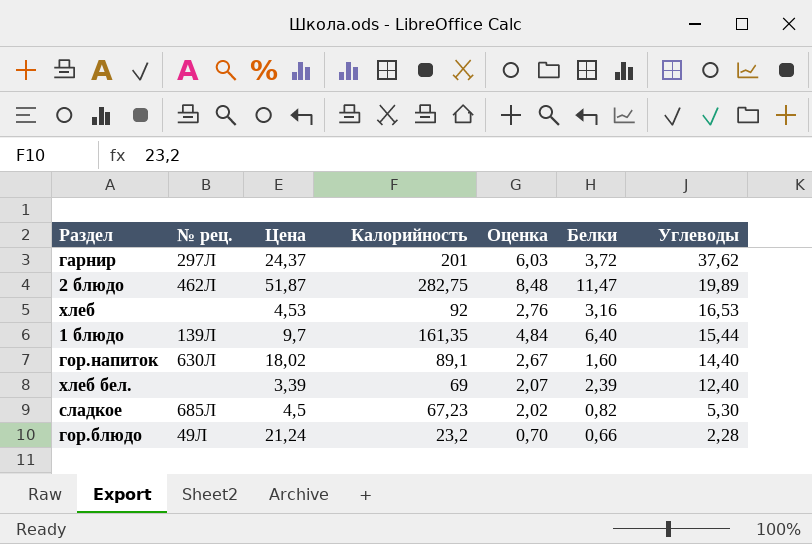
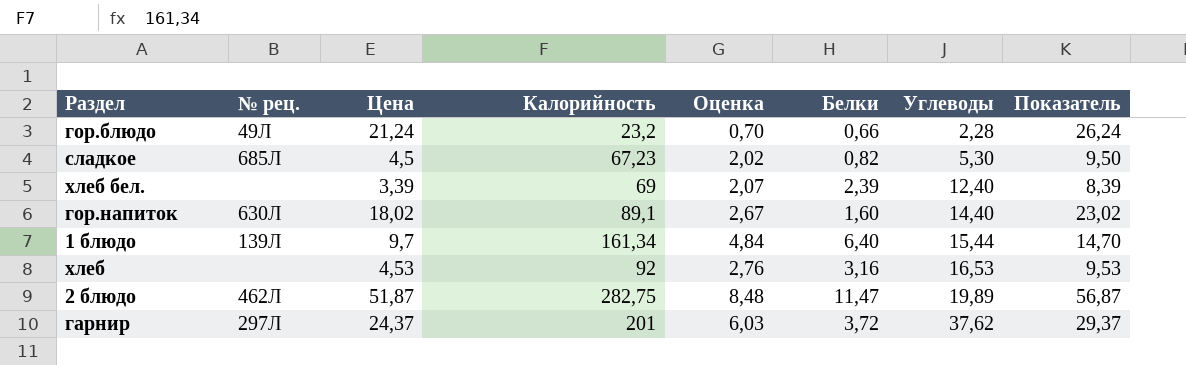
row order: Углеводы descending -> Углеводы ascending
column Показатель | formula: none -> [Цена] + 5
1 блюдо | Калорийность: 161,35 -> 161,34

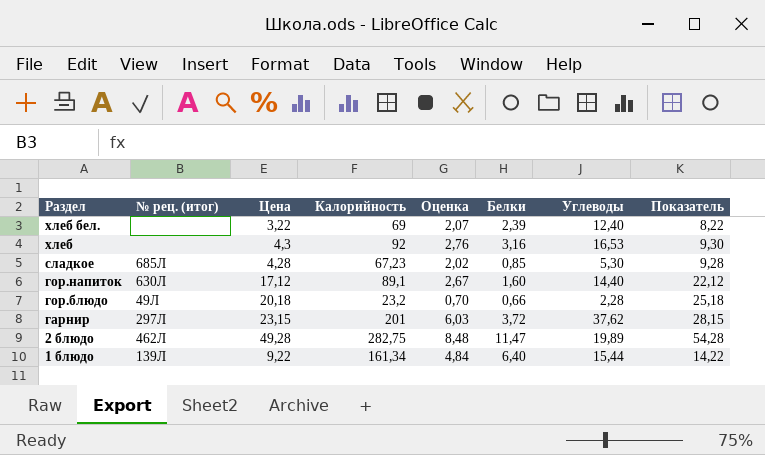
row order: Углеводы ascending -> Раздел descending
column name: № рец. -> № рец. (итог)
хлеб бел. | Цена: 3,39 -> 3,22
хлеб бел. | Показатель: 8,39 -> 8,22
хлеб | Цена: 4,53 -> 4,3
хлеб | Показатель: 9,53 -> 9,30
сладкое | Цена: 4,5 -> 4,28
сладкое | Белки: 0,82 -> 0,85
сладкое | Показатель: 9,50 -> 9,28
гор.напиток | Цена: 18,02 -> 17,12
гор.напиток | Показатель: 23,02 -> 22,12
гор.блюдо | Цена: 21,24 -> 20,18
гор.блюдо | Показатель: 26,24 -> 25,18
гарнир | Цена: 24,37 -> 23,15
гарнир | Показатель: 29,37 -> 28,15
2 блюдо | Цена: 51,87 -> 49,28
2 блюдо | Показатель: 56,87 -> 54,28
1 блюдо | Цена: 9,7 -> 9,22
1 блюдо | Показатель: 14,70 -> 14,22

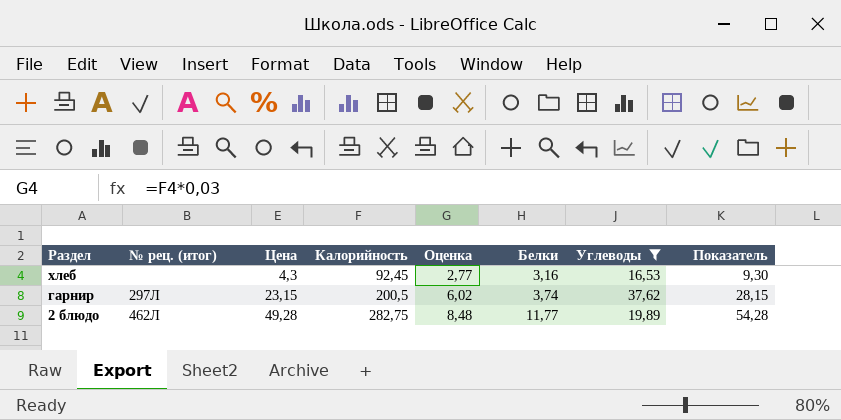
filter: none -> Углеводы >= 16,53
хлеб | Калорийность: 92 -> 92,45
хлеб | Оценка: 2,76 -> 2,77
гарнир | Калорийность: 201 -> 200,5
гарнир | Оценка: 6,03 -> 6,02
гарнир | Белки: 3,72 -> 3,74
2 блюдо | Белки: 11,47 -> 11,77

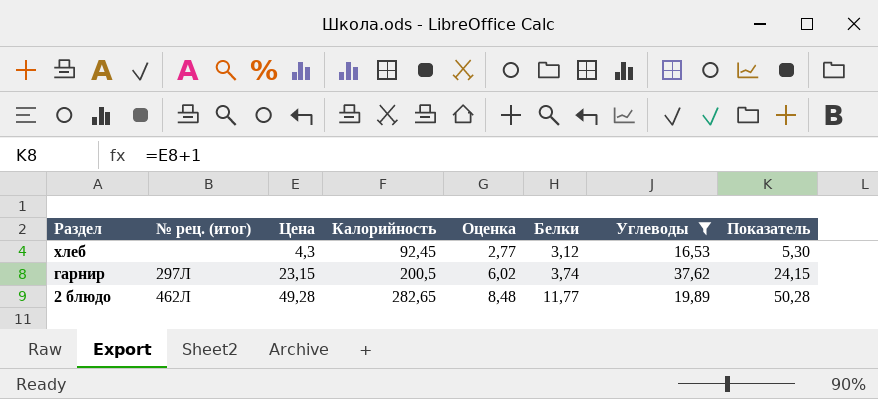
column Показатель | formula: [Цена] + 5 -> [Цена] + 1
хлеб | Белки: 3,16 -> 3,12
2 блюдо | Калорийность: 282,75 -> 282,65

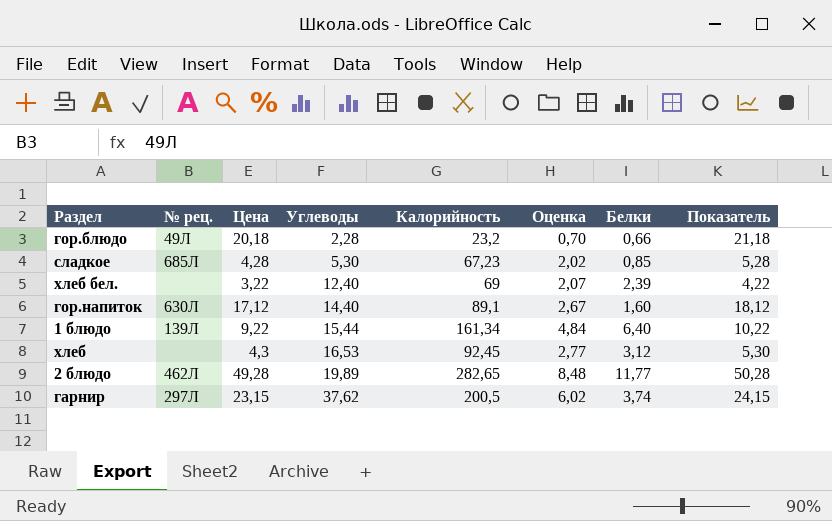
filter: Углеводы >= 16,53 -> none
row order: Раздел descending -> Углеводы ascending
column name: № рец. (итог) -> № рец.
column Углеводы | position: 7 -> 4

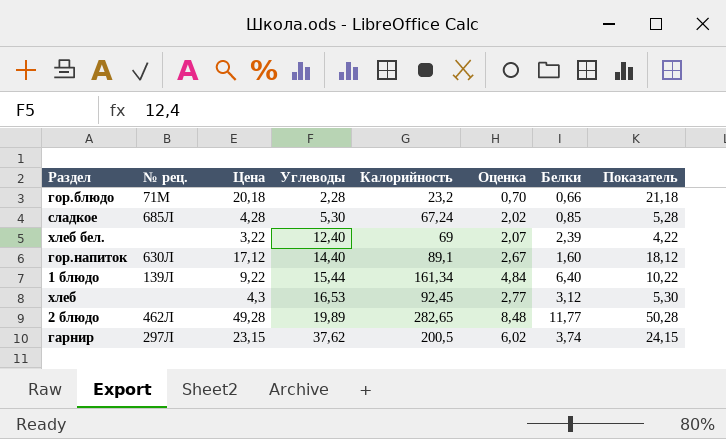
гор.блюдо | № рец.: 49Л -> 71М
сладкое | Калорийность: 67,23 -> 67,24

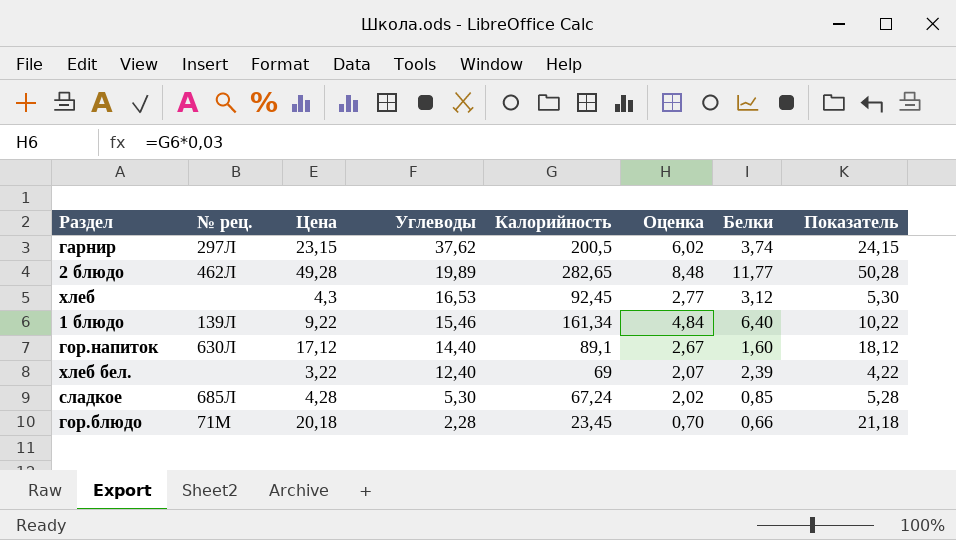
row order: Углеводы ascending -> Углеводы descending
1 блюдо | Углеводы: 15,44 -> 15,46
гор.блюдо | Калорийность: 23,2 -> 23,45

